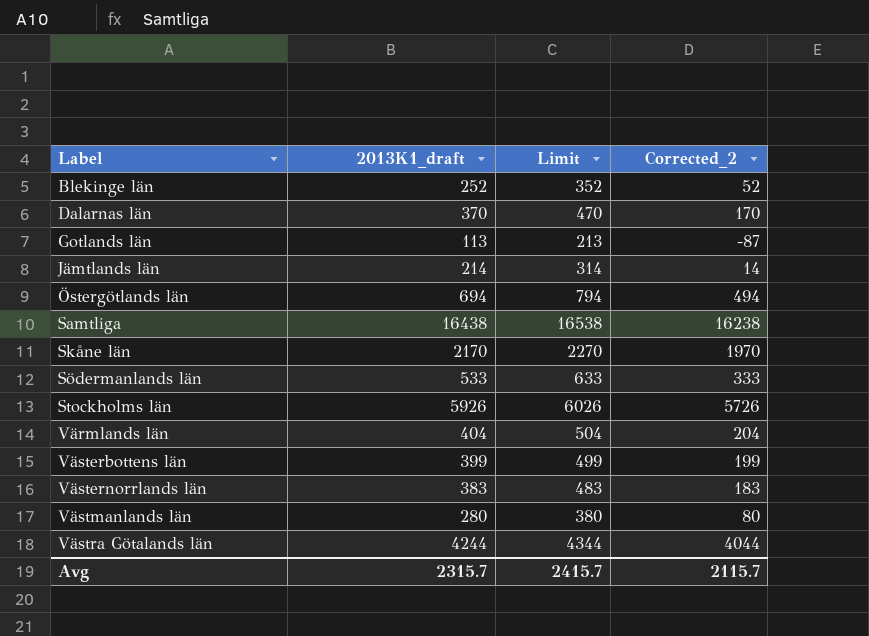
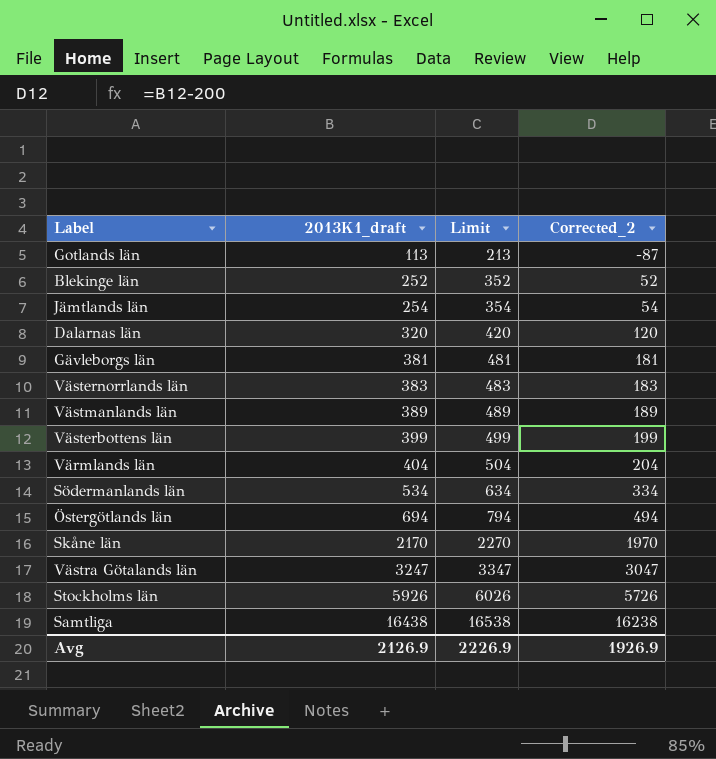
row order: Label ascending -> 2013K1_draft ascending
Jämtlands län | 2013K1_draft: 214 -> 254
Jämtlands län | Limit: 314 -> 354
Jämtlands län | Corrected_2: 14 -> 54
Dalarnas län | 2013K1_draft: 370 -> 320
Dalarnas län | Limit: 470 -> 420
Dalarnas län | Corrected_2: 170 -> 120
row Gävleborgs län: none -> 381 | 481 | 181
Västmanlands län | 2013K1_draft: 280 -> 389
Västmanlands län | Limit: 380 -> 489
Västmanlands län | Corrected_2: 80 -> 189
Södermanlands län | 2013K1_draft: 533 -> 534
Södermanlands län | Limit: 633 -> 634
Södermanlands län | Corrected_2: 333 -> 334
Västra Götalands län | 2013K1_draft: 4244 -> 3247
Västra Götalands län | Limit: 4344 -> 3347
Västra Götalands län | Corrected_2: 4044 -> 3047
Avg | 2013K1_draft: 2315.7 -> 2126.9
Avg | Limit: 2415.7 -> 2226.9
Avg | Corrected_2: 2115.7 -> 1926.9

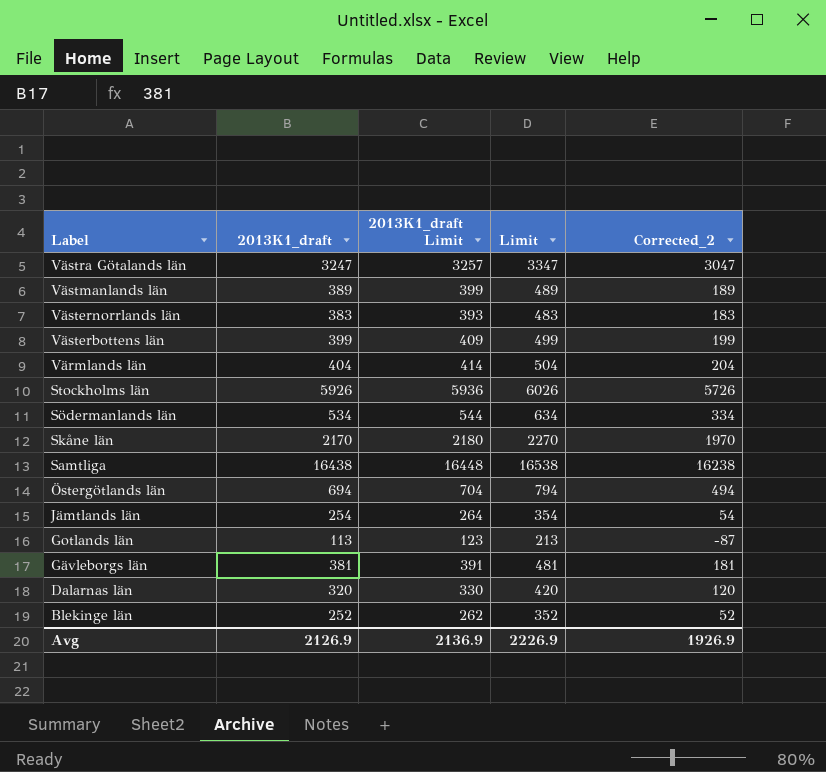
row order: 2013K1_draft ascending -> Label descending
column 2013K1_draft Limit | formula: none -> [2013K1_draft] + 10

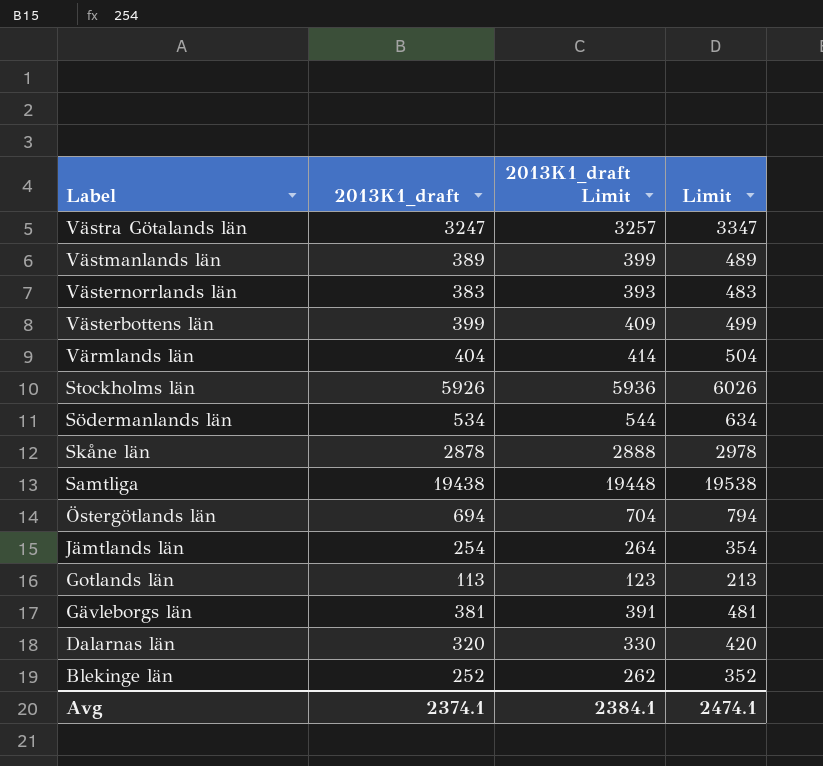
column Corrected_2 | formula: [2013K1_draft] - 200 -> none
Skåne län | 2013K1_draft: 2170 -> 2878
Skåne län | 2013K1_draft Limit: 2180 -> 2888
Skåne län | Limit: 2270 -> 2978
Samtliga | 2013K1_draft: 16438 -> 19438
Samtliga | 2013K1_draft Limit: 16448 -> 19448
Samtliga | Limit: 16538 -> 19538
Avg | 2013K1_draft: 2126.9 -> 2374.1
Avg | 2013K1_draft Limit: 2136.9 -> 2384.1
Avg | Limit: 2226.9 -> 2474.1

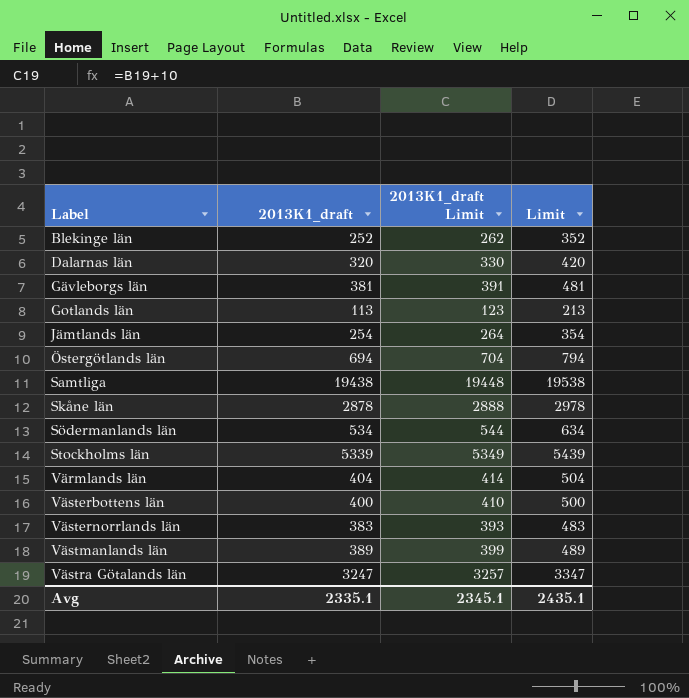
row order: Label descending -> Label ascending
Stockholms län | 2013K1_draft: 5926 -> 5339
Stockholms län | 2013K1_draft Limit: 5936 -> 5349
Stockholms län | Limit: 6026 -> 5439
Västerbottens län | 2013K1_draft: 399 -> 400
Västerbottens län | 2013K1_draft Limit: 409 -> 410
Västerbottens län | Limit: 499 -> 500
Avg | 2013K1_draft: 2374.1 -> 2335.1
Avg | 2013K1_draft Limit: 2384.1 -> 2345.1
Avg | Limit: 2474.1 -> 2435.1

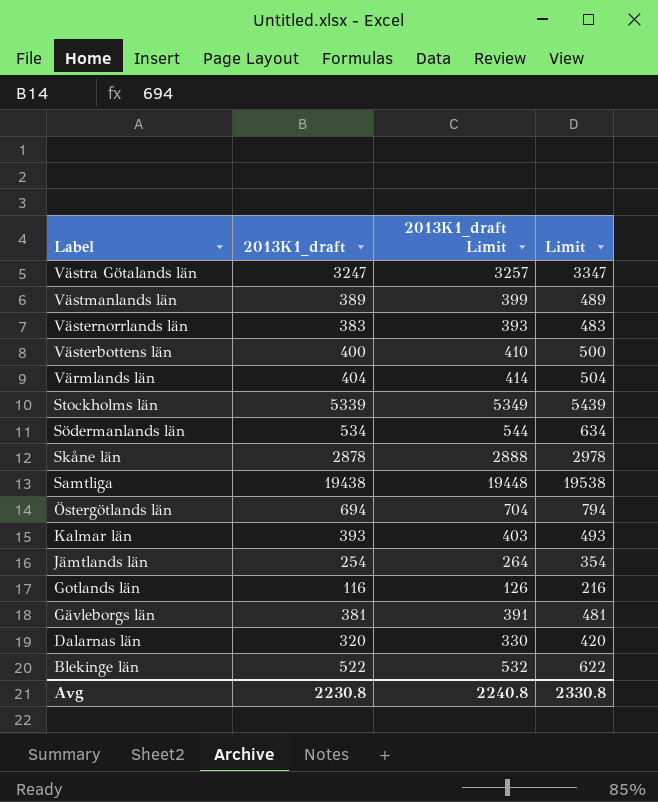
row order: Label ascending -> Label descending
row Kalmar län: none -> 393 | 403 | 493
Gotlands län | 2013K1_draft: 113 -> 116
Gotlands län | 2013K1_draft Limit: 123 -> 126
Gotlands län | Limit: 213 -> 216
Blekinge län | 2013K1_draft: 252 -> 522
Blekinge län | 2013K1_draft Limit: 262 -> 532
Blekinge län | Limit: 352 -> 622
Avg | 2013K1_draft: 2335.1 -> 2230.8
Avg | 2013K1_draft Limit: 2345.1 -> 2240.8
Avg | Limit: 2435.1 -> 2330.8

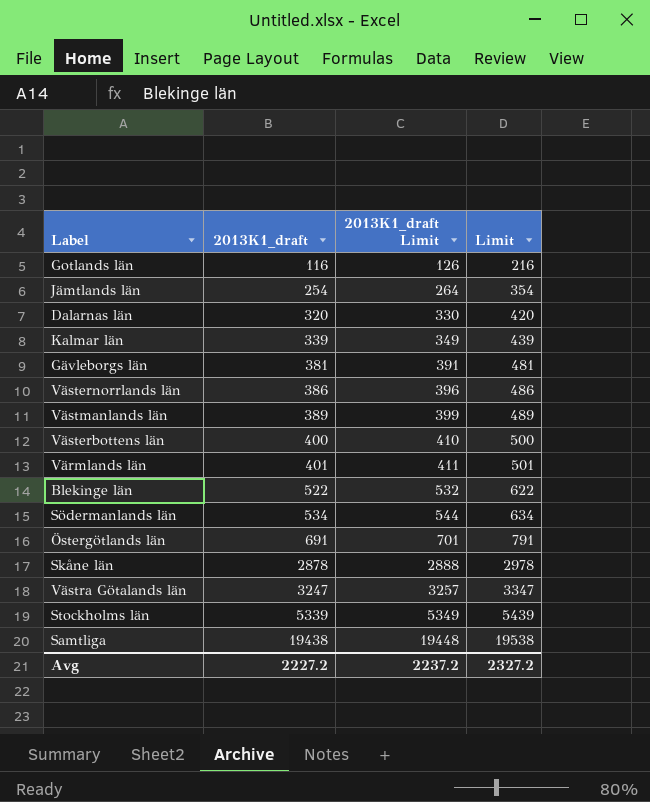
row order: Label descending -> 2013K1_draft ascending
Kalmar län | 2013K1_draft: 393 -> 339
Kalmar län | 2013K1_draft Limit: 403 -> 349
Kalmar län | Limit: 493 -> 439
Västernorrlands län | 2013K1_draft: 383 -> 386
Västernorrlands län | 2013K1_draft Limit: 393 -> 396
Västernorrlands län | Limit: 483 -> 486
Värmlands län | 2013K1_draft: 404 -> 401
Värmlands län | 2013K1_draft Limit: 414 -> 411
Värmlands län | Limit: 504 -> 501
Östergötlands län | 2013K1_draft: 694 -> 691
Östergötlands län | 2013K1_draft Limit: 704 -> 701
Östergötlands län | Limit: 794 -> 791
Avg | 2013K1_draft: 2230.8 -> 2227.2
Avg | 2013K1_draft Limit: 2240.8 -> 2237.2
Avg | Limit: 2330.8 -> 2327.2

